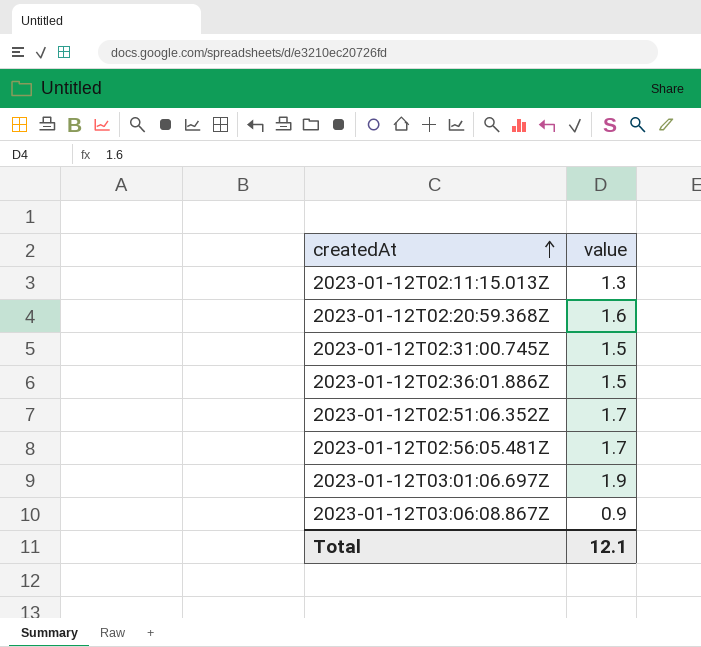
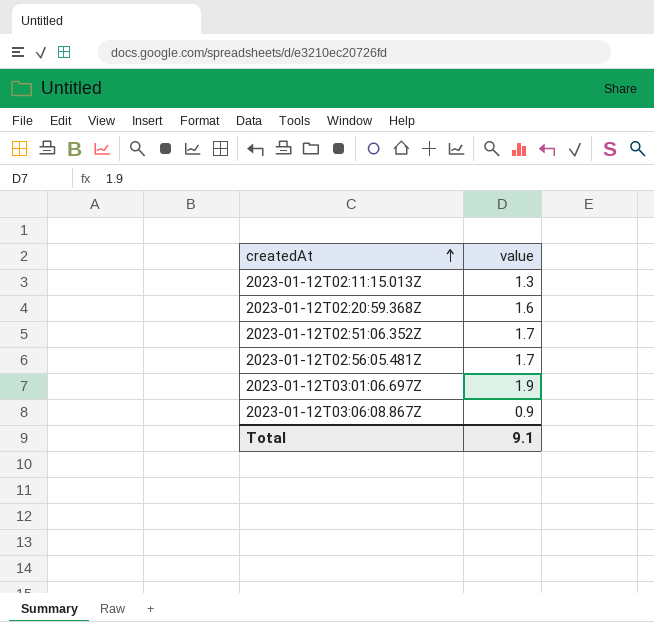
row 2023-01-12T02:31:00.745Z: 1.5 -> none
row 2023-01-12T02:36:01.886Z: 1.5 -> none
Total | value: 12.1 -> 9.1

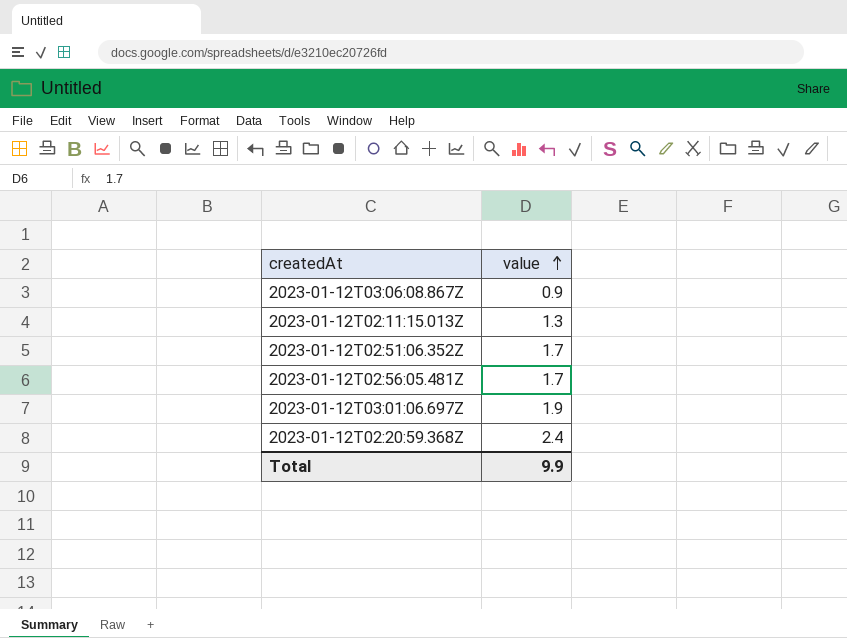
row order: createdAt ascending -> value ascending
2023-01-12T02:20:59.368Z | value: 1.6 -> 2.4
Total | value: 9.1 -> 9.9

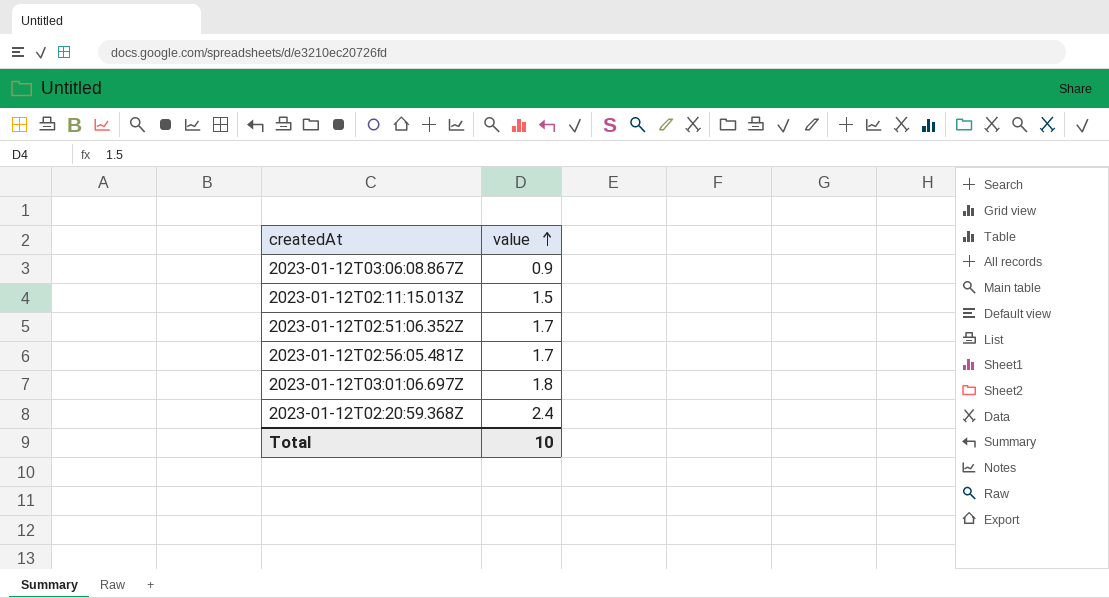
2023-01-12T02:11:15.013Z | value: 1.3 -> 1.5
2023-01-12T03:01:06.697Z | value: 1.9 -> 1.8
Total | value: 9.9 -> 10

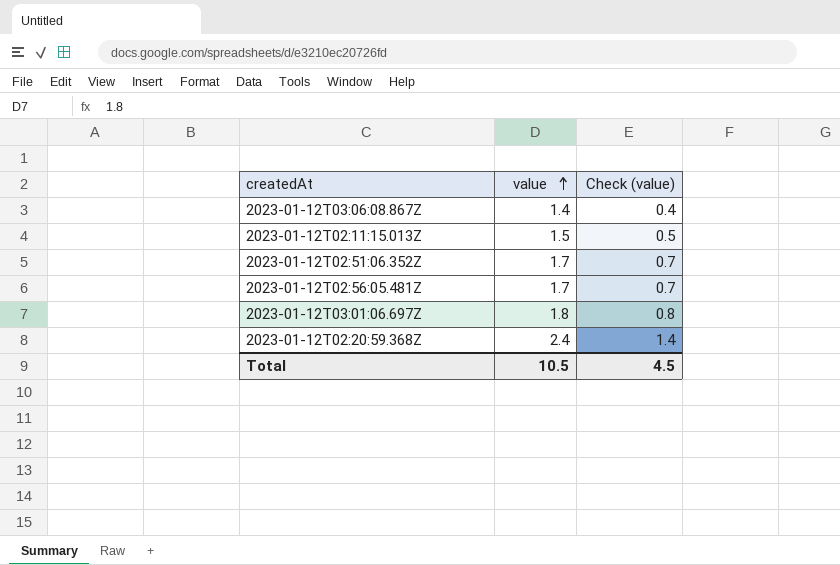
column Check (value) | formula: none -> [value] - 1
2023-01-12T03:06:08.867Z | value: 0.9 -> 1.4
Total | value: 10 -> 10.5

